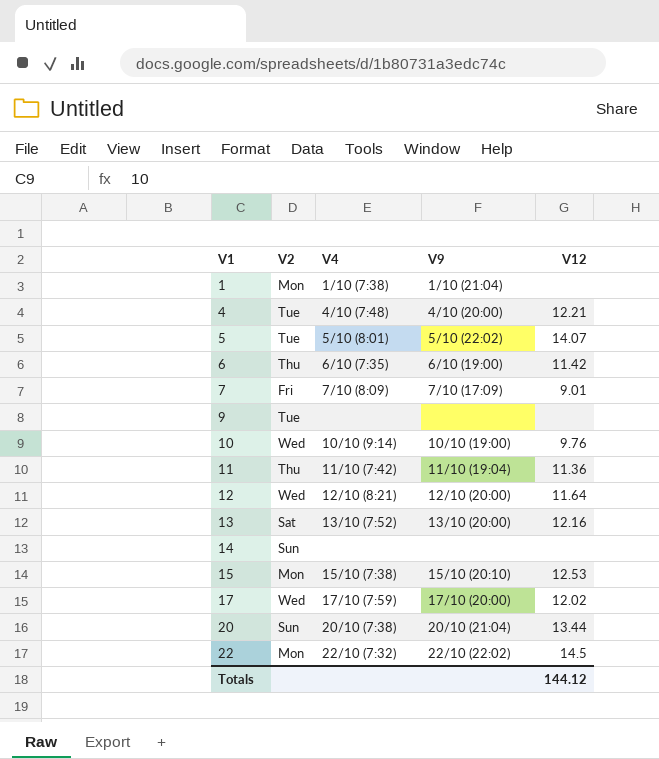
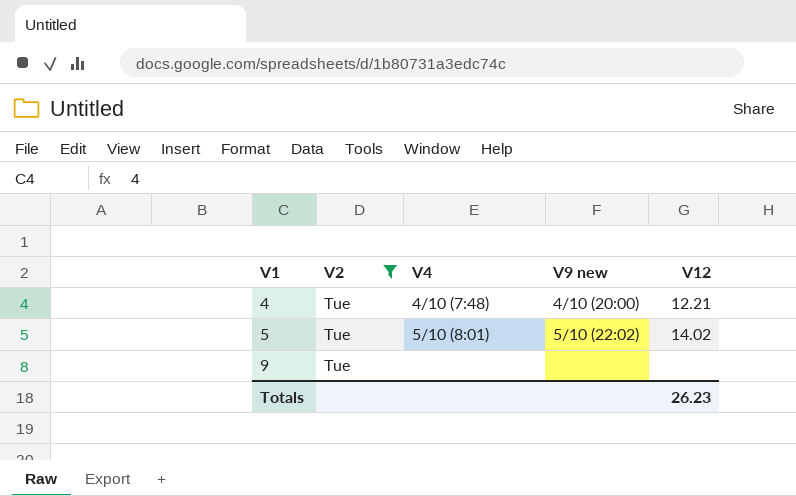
filter: none -> V2 = Tue
column name: V9 -> V9 new
5 | V12: 14.07 -> 14.02
Totals | V12: 144.12 -> 26.23

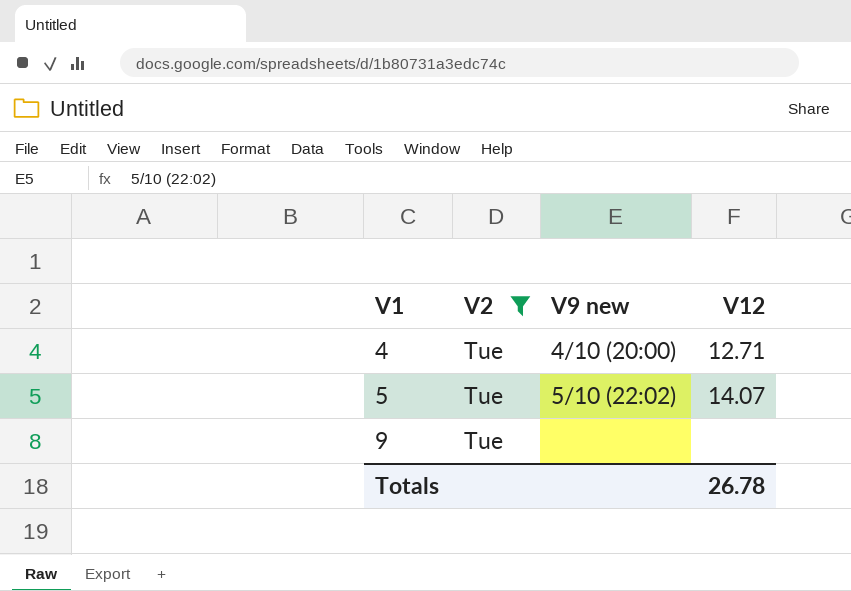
column V4 | position: 3 -> none
4 | V12: 12.21 -> 12.71
5 | V12: 14.02 -> 14.07
Totals | V12: 26.23 -> 26.78

